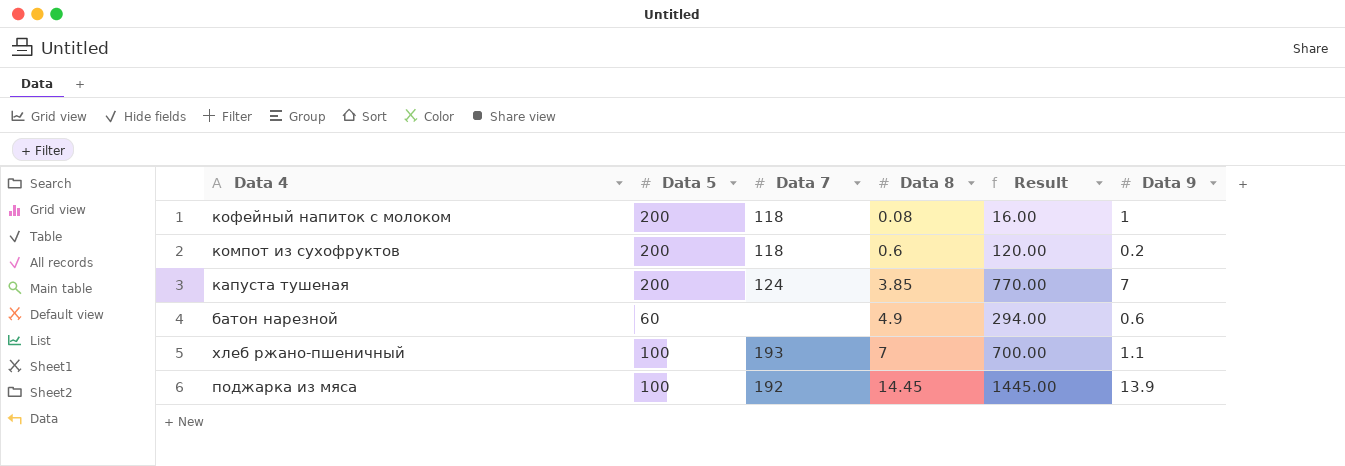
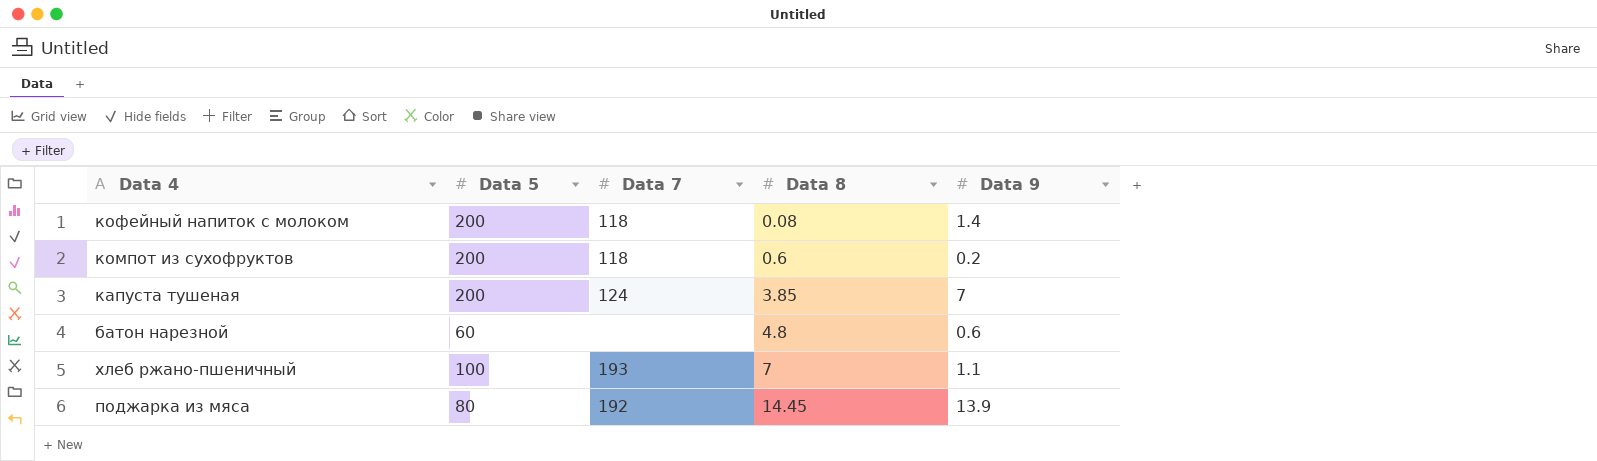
column Result | formula: [Data 5] * [Data 8] -> none
кофейный напиток с молоком | Data 9: 1 -> 1.4
батон нарезной | Data 8: 4.9 -> 4.8
поджарка из мяса | Data 5: 100 -> 80

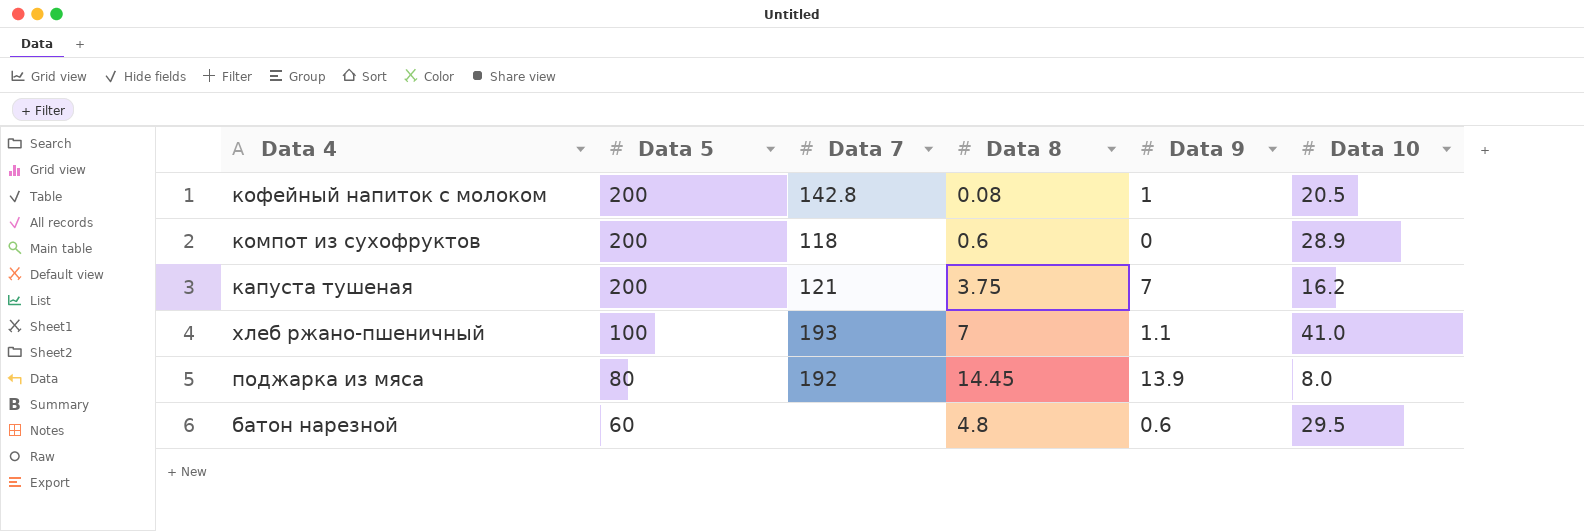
row order: Data 8 ascending -> Data 5 descending
column Data 10 | position: none -> 6
кофейный напиток с молоком | Data 7: 118 -> 142.8
кофейный напиток с молоком | Data 9: 1.4 -> 1
компот из сухофруктов | Data 9: 0.2 -> 0
капуста тушеная | Data 7: 124 -> 121
капуста тушеная | Data 8: 3.85 -> 3.75

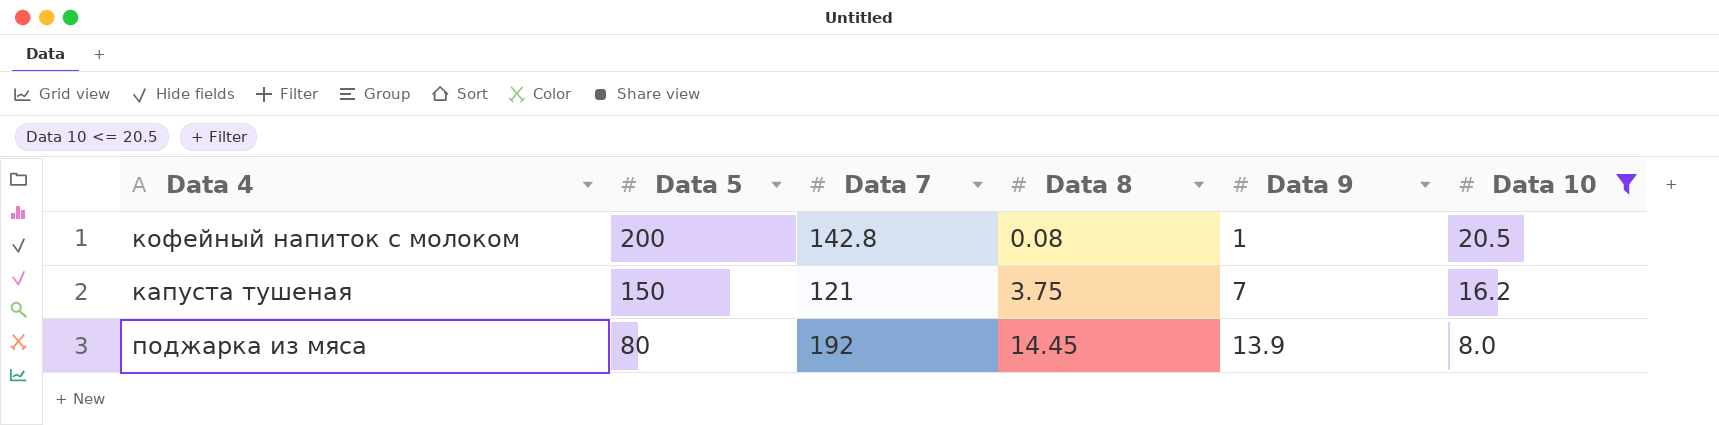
filter: none -> Data 10 <= 20.5
капуста тушеная | Data 5: 200 -> 150

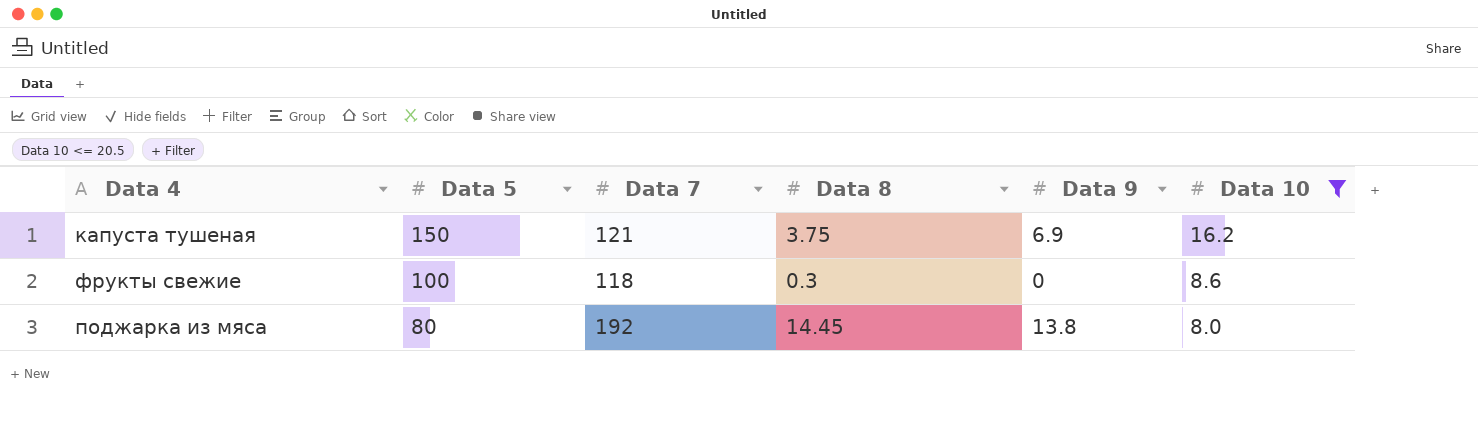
row кофейный напиток с молоком: 200 | 142.8 | 0.08 | 1 | 20.5 -> none
капуста тушеная | Data 9: 7 -> 6.9
row фрукты свежие: none -> 100 | 118 | 0.3 | 0 | 8.6
поджарка из мяса | Data 9: 13.9 -> 13.8

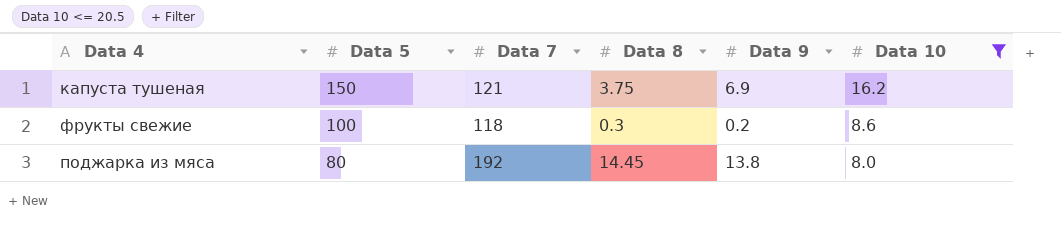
фрукты свежие | Data 9: 0 -> 0.2

